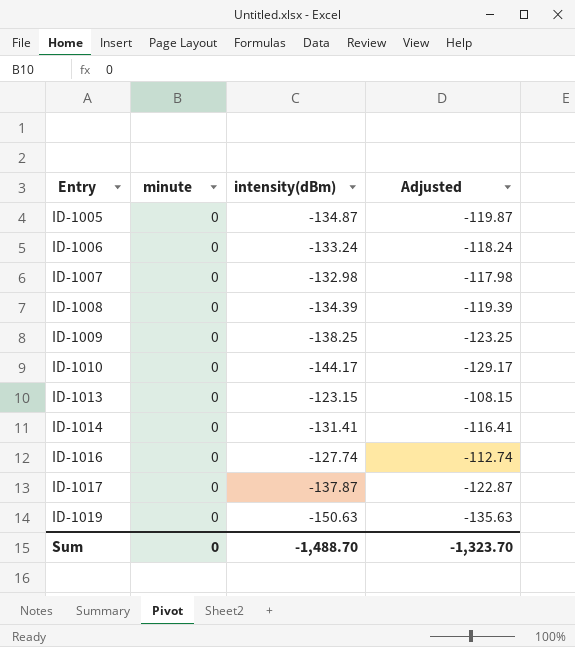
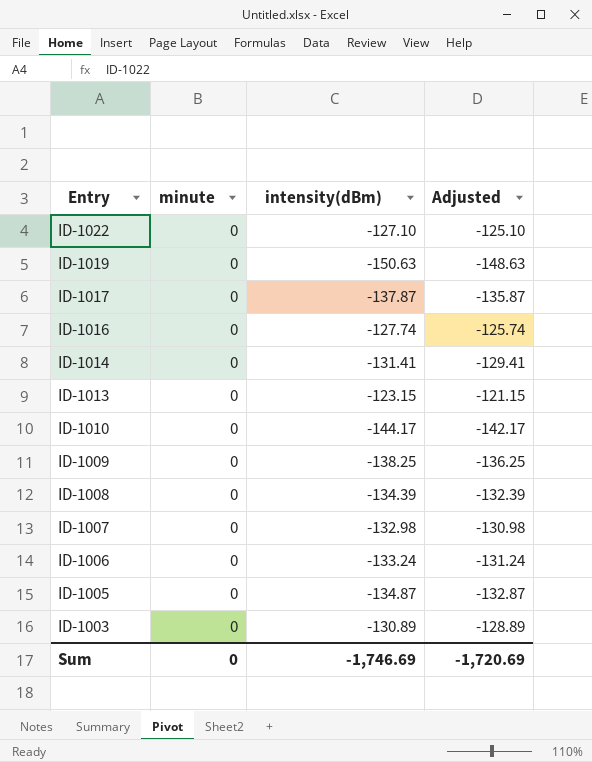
row order: Entry ascending -> Entry descending
column Adjusted | formula: [intensity(dBm)] + 15 -> [intensity(dBm)] + 2
row ID-1022: none -> 0 | -127.10 | -125.10
row ID-1003: none -> 0 | -130.89 | -128.89
Sum | intensity(dBm): -1,488.70 -> -1,746.69
Sum | Adjusted: -1,323.70 -> -1,720.69

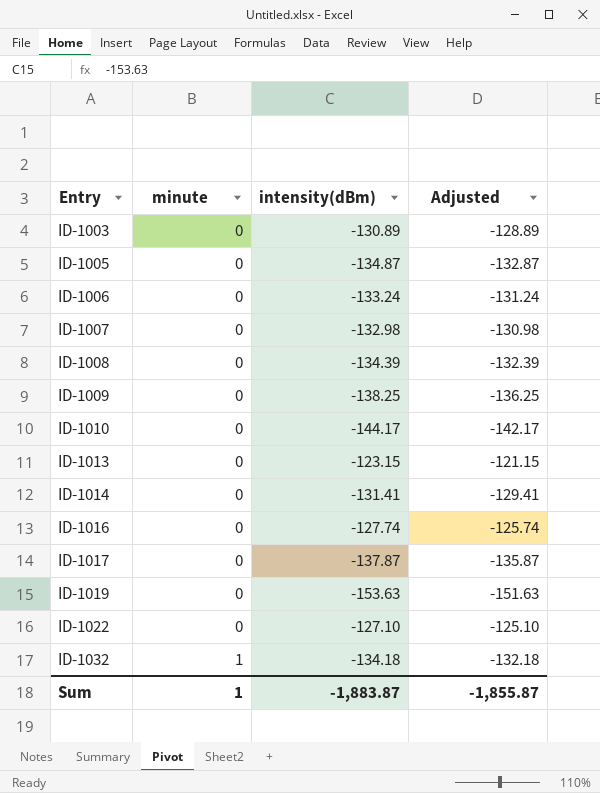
row order: Entry descending -> Entry ascending
ID-1019 | intensity(dBm): -150.63 -> -153.63
ID-1019 | Adjusted: -148.63 -> -151.63
row ID-1032: none -> 1 | -134.18 | -132.18
Sum | minute: 0 -> 1
Sum | intensity(dBm): -1,746.69 -> -1,883.87
Sum | Adjusted: -1,720.69 -> -1,855.87

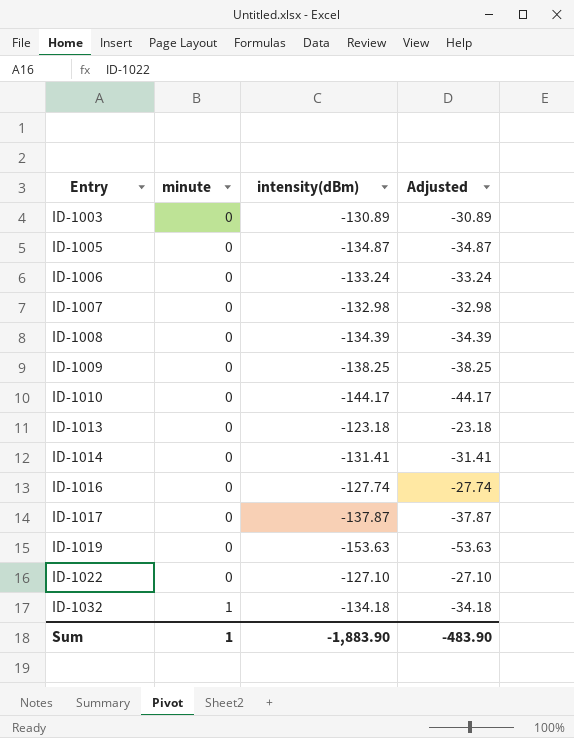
column Adjusted | formula: [intensity(dBm)] + 2 -> [intensity(dBm)] + 100
ID-1013 | intensity(dBm): -123.15 -> -123.18
Sum | intensity(dBm): -1,883.87 -> -1,883.90
Sum | Adjusted: -1,855.87 -> -483.90

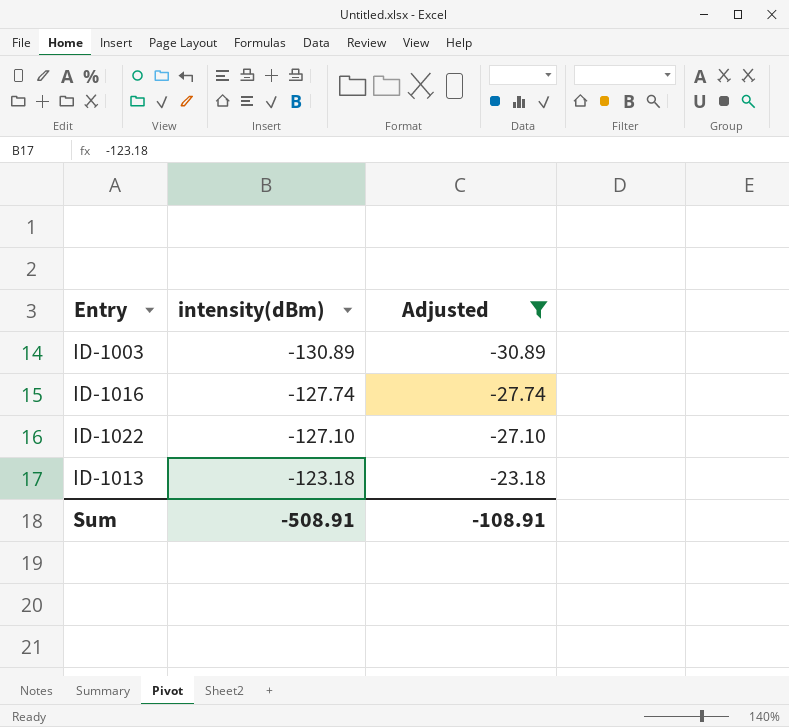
filter: none -> Adjusted >= -30.89
row order: Entry ascending -> intensity(dBm) ascending
column minute | position: 2 -> none
Sum | intensity(dBm): -1,883.90 -> -508.91
Sum | Adjusted: -483.90 -> -108.91

